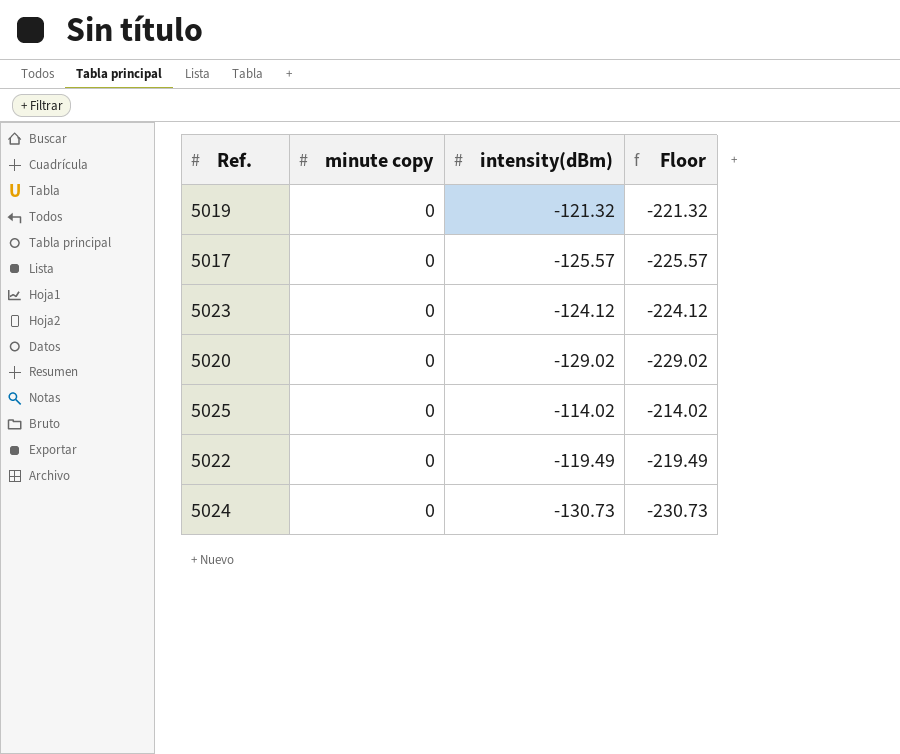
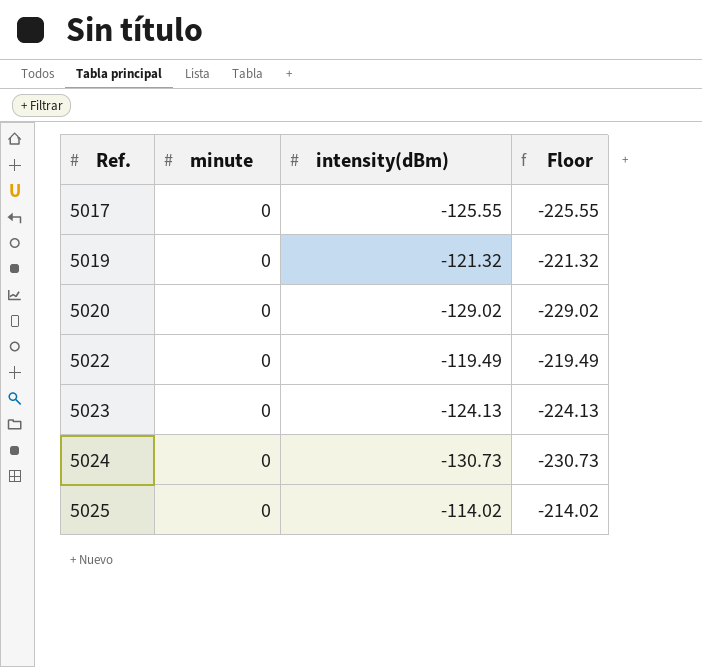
row order: none -> Ref. ascending
column name: minute copy -> minute
5017 | intensity(dBm): -125.57 -> -125.55
5017 | Floor: -225.57 -> -225.55
5023 | intensity(dBm): -124.12 -> -124.13
5023 | Floor: -224.12 -> -224.13

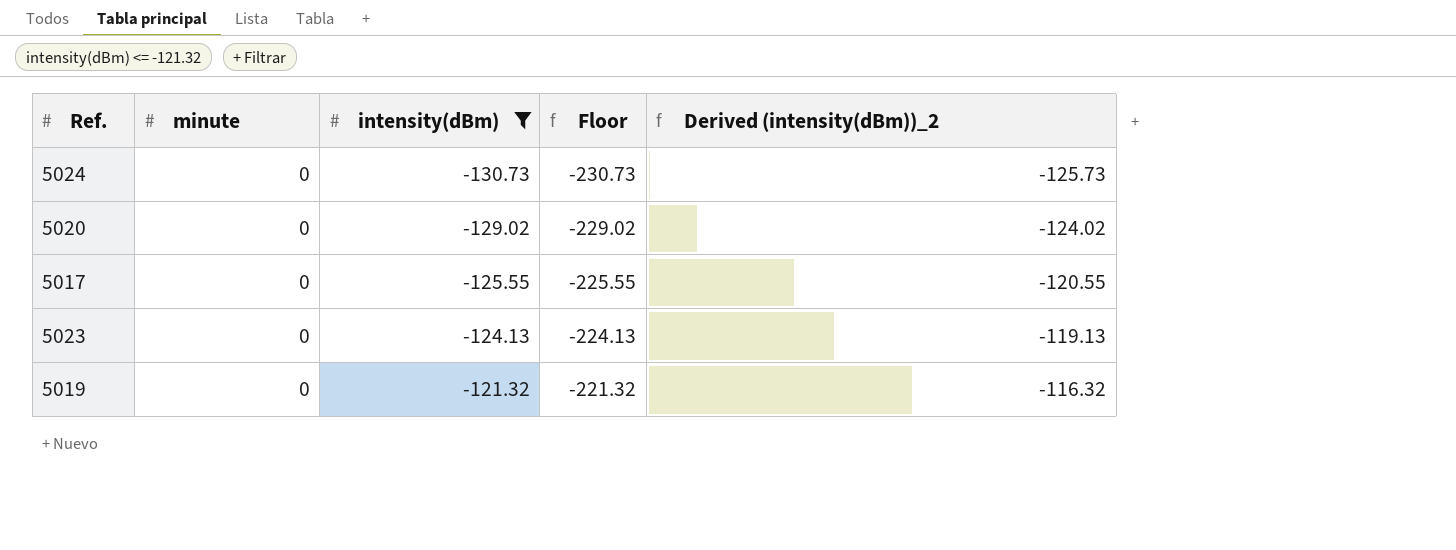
filter: none -> intensity(dBm) <= -121.32
row order: Ref. ascending -> intensity(dBm) ascending
column Derived (intensity(dBm))_2 | formula: none -> [intensity(dBm)] + 5

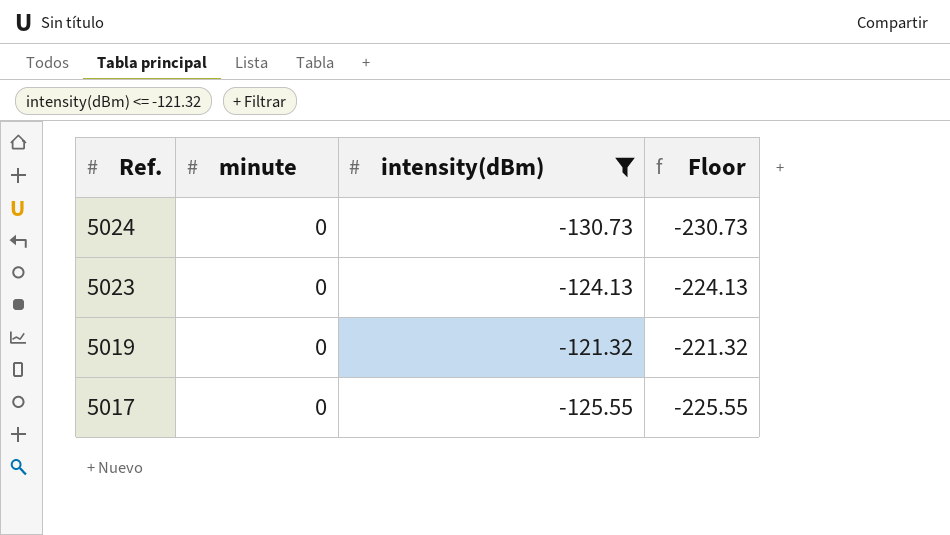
row order: intensity(dBm) ascending -> Ref. descending
column Derived (intensity(dBm))_2 | formula: [intensity(dBm)] + 5 -> none
row 5020: 0 | -129.02 | -229.02 | -124.02 -> none

